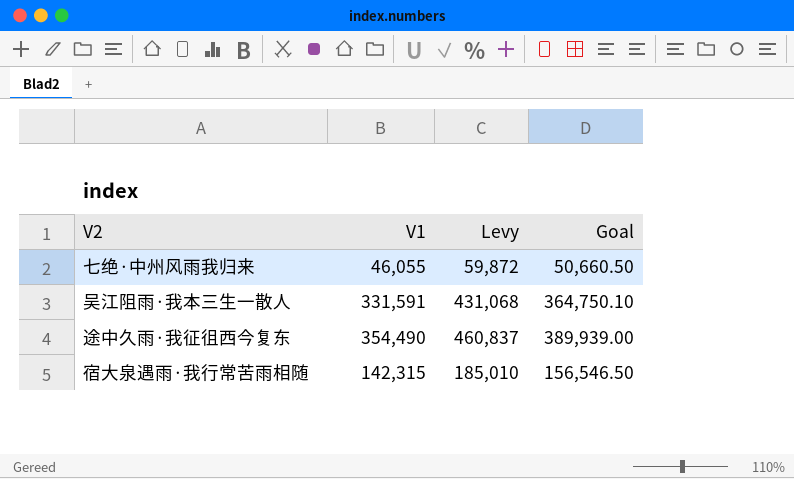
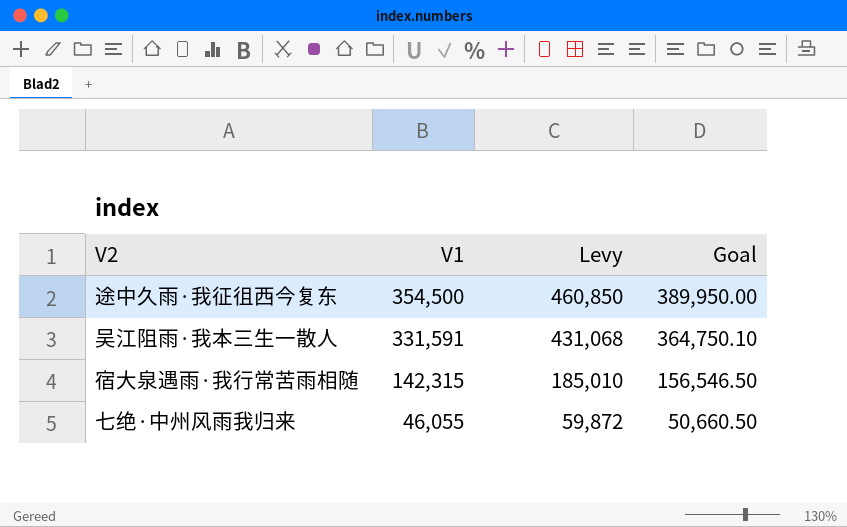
row order: none -> V1 descending
途中久雨·我征徂西今复东 | V1: 354,490 -> 354,500
途中久雨·我征徂西今复东 | Levy: 460,837 -> 460,850
途中久雨·我征徂西今复东 | Goal: 389,939.00 -> 389,950.00

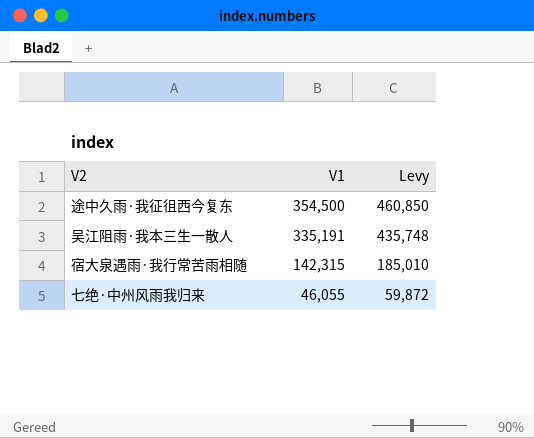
column Goal | formula: [V1] * 1.1 -> none
吴江阻雨·我本三生一散人 | V1: 331,591 -> 335,191
吴江阻雨·我本三生一散人 | Levy: 431,068 -> 435,748

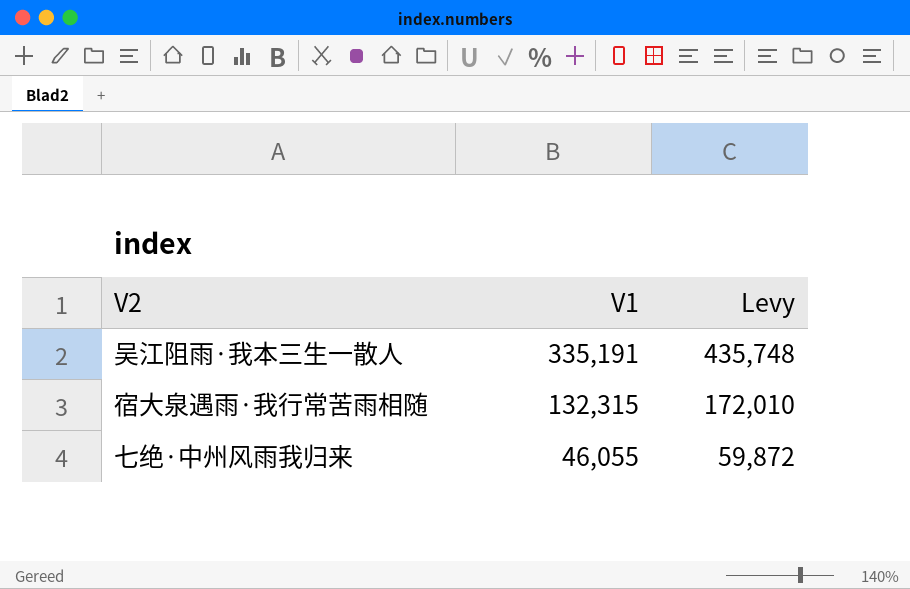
row 途中久雨·我征徂西今复东: 354,500 | 460,850 -> none
宿大泉遇雨·我行常苦雨相随 | V1: 142,315 -> 132,315
宿大泉遇雨·我行常苦雨相随 | Levy: 185,010 -> 172,010

